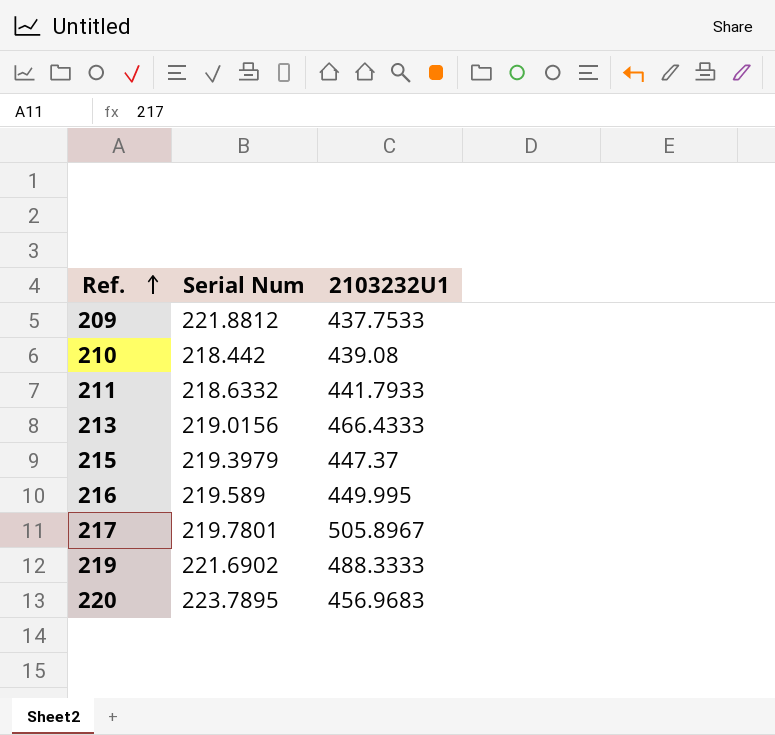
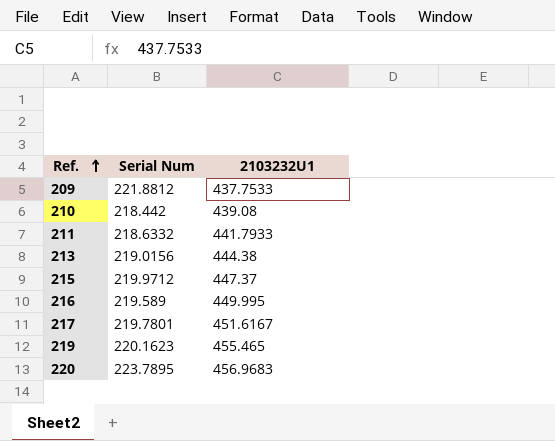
213 | 2103232U1: 466.4333 -> 444.38
215 | Serial Num: 219.3979 -> 219.9712
217 | 2103232U1: 505.8967 -> 451.6167
219 | Serial Num: 221.6902 -> 220.1623
219 | 2103232U1: 488.3333 -> 455.465

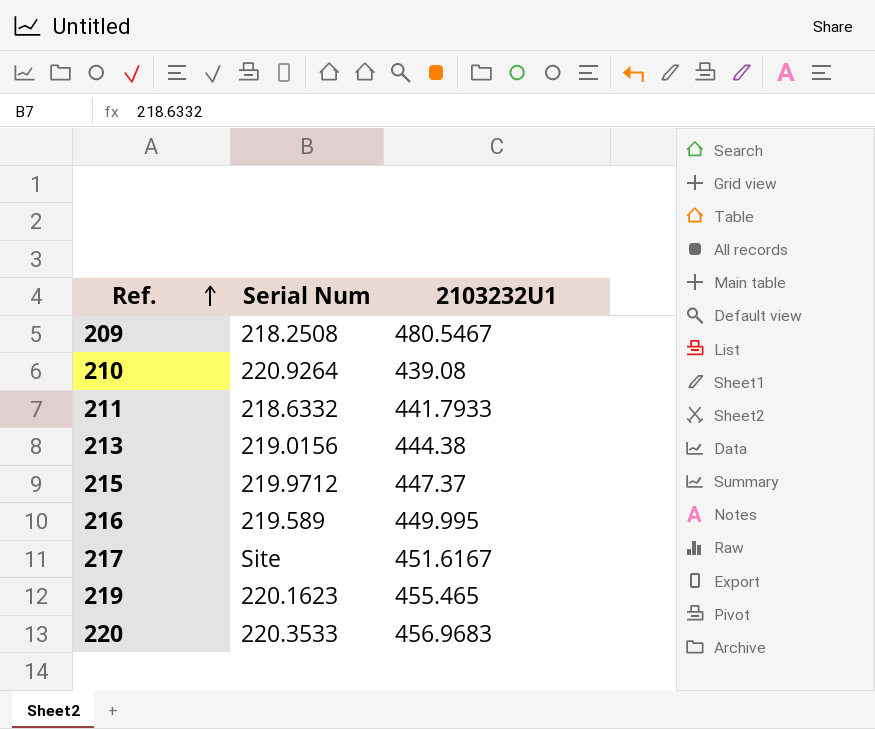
209 | Serial Num: 221.8812 -> 218.2508
209 | 2103232U1: 437.7533 -> 480.5467
210 | Serial Num: 218.442 -> 220.9264
217 | Serial Num: 219.7801 -> Site
220 | Serial Num: 223.7895 -> 220.3533

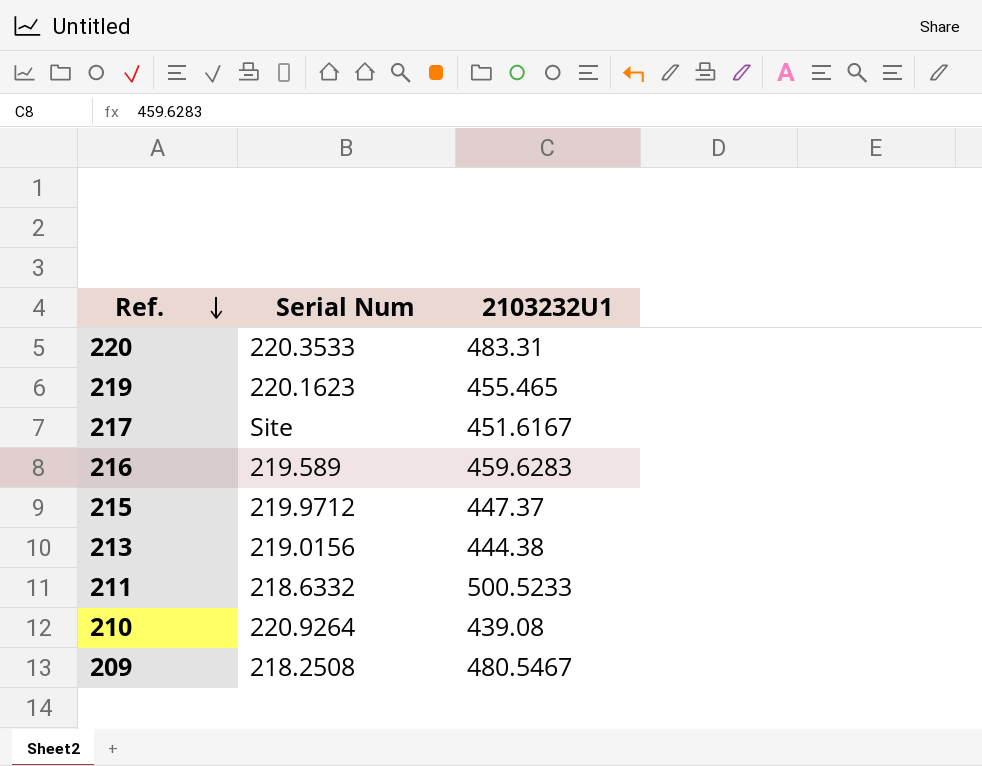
row order: Ref. ascending -> Ref. descending
220 | 2103232U1: 456.9683 -> 483.31
216 | 2103232U1: 449.995 -> 459.6283
211 | 2103232U1: 441.7933 -> 500.5233

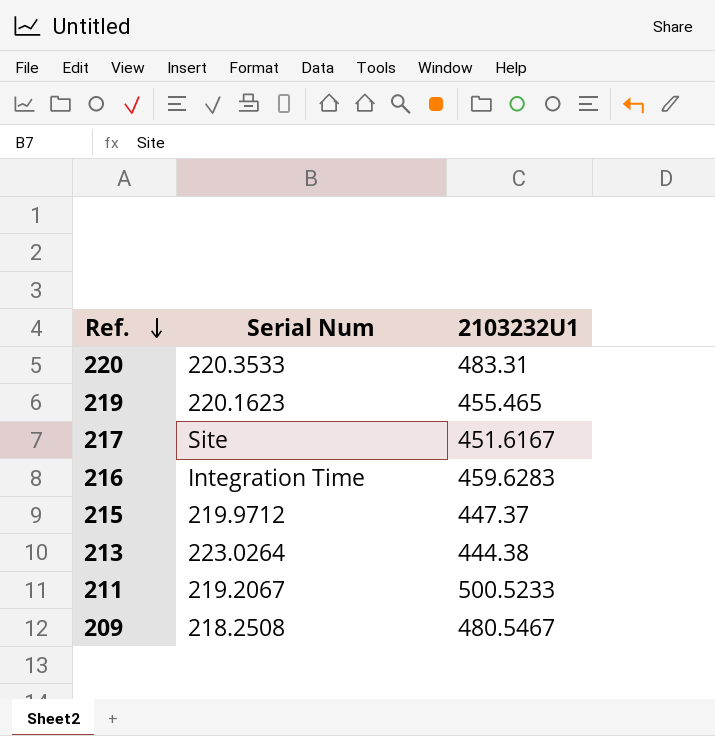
row 210: 220.9264 | 439.08 -> none
216 | Serial Num: 219.589 -> Integration Time
213 | Serial Num: 219.0156 -> 223.0264
211 | Serial Num: 218.6332 -> 219.2067

